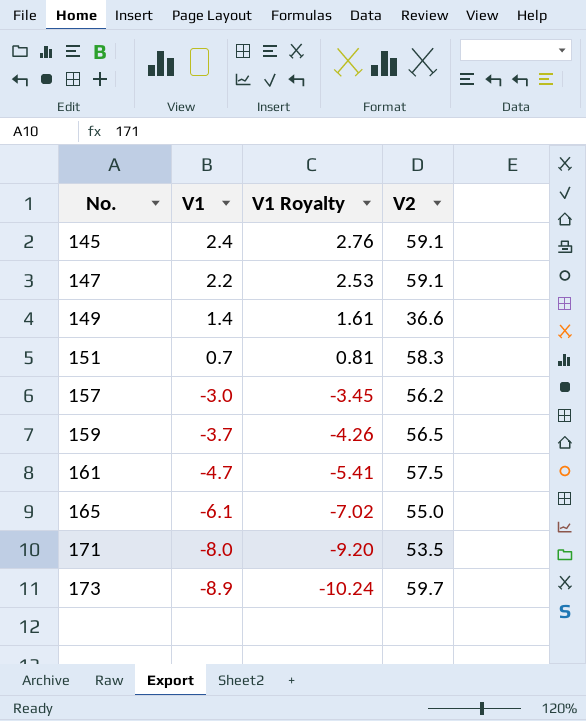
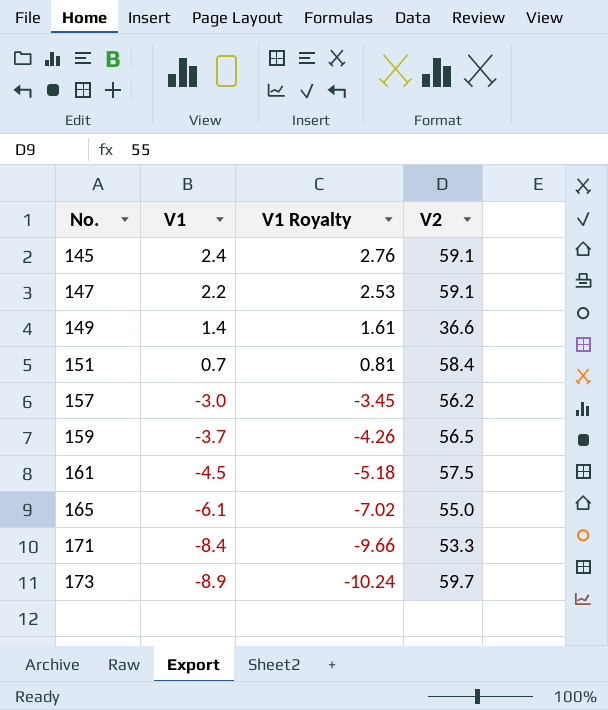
151 | V2: 58.3 -> 58.4
161 | V1: -4.7 -> -4.5
161 | V1 Royalty: -5.41 -> -5.18
171 | V1: -8.0 -> -8.4
171 | V1 Royalty: -9.20 -> -9.66
171 | V2: 53.5 -> 53.3

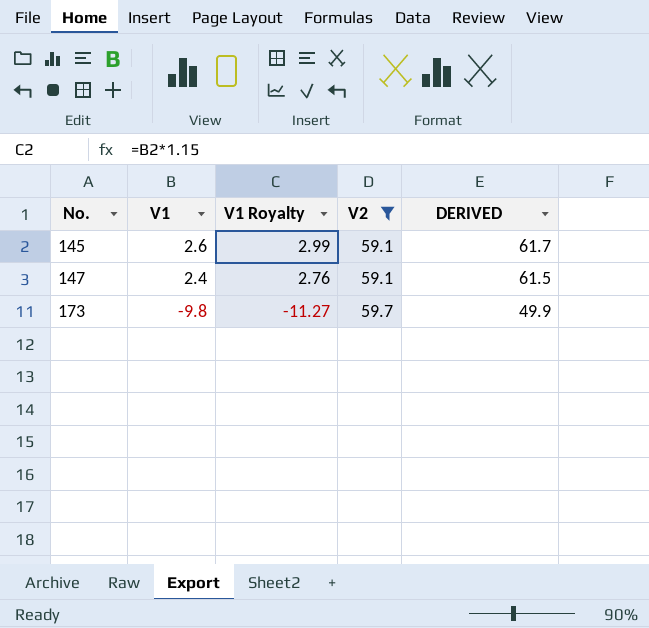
filter: none -> V2 >= 59.1
column DERIVED | formula: none -> [V1] + [V2]
145 | V1: 2.4 -> 2.6
145 | V1 Royalty: 2.76 -> 2.99
147 | V1: 2.2 -> 2.4
147 | V1 Royalty: 2.53 -> 2.76
173 | V1: -8.9 -> -9.8
173 | V1 Royalty: -10.24 -> -11.27

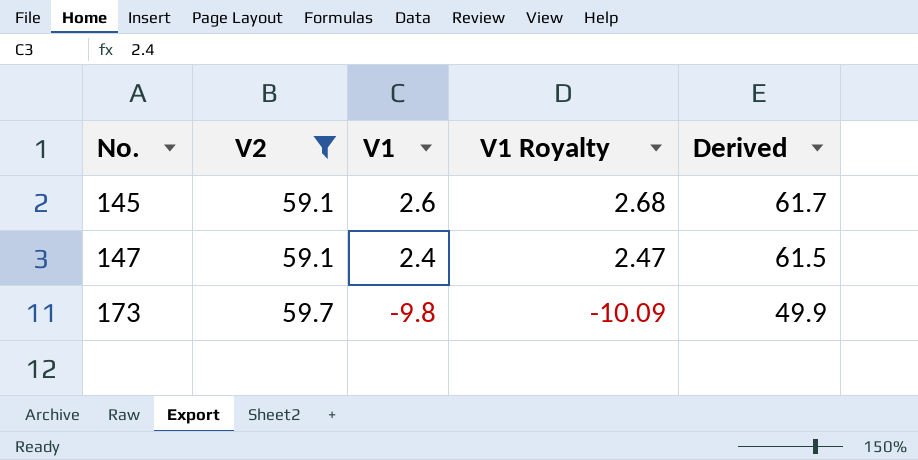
column V2 | position: 4 -> 2
column V1 Royalty | formula: [V1] * 1.15 -> [V1] * 1.03
column name: DERIVED -> Derived

